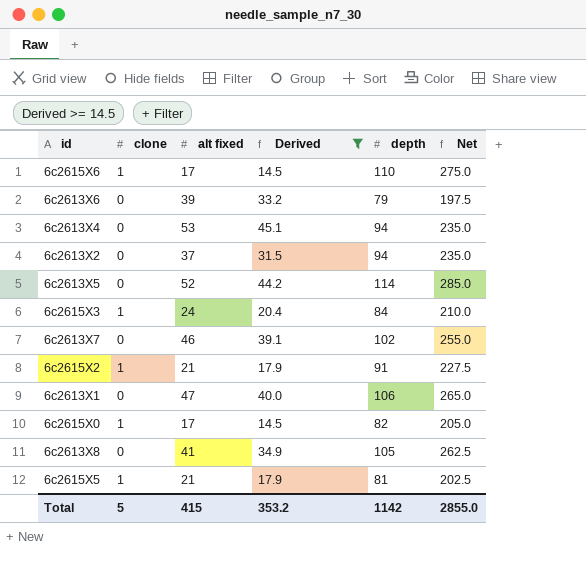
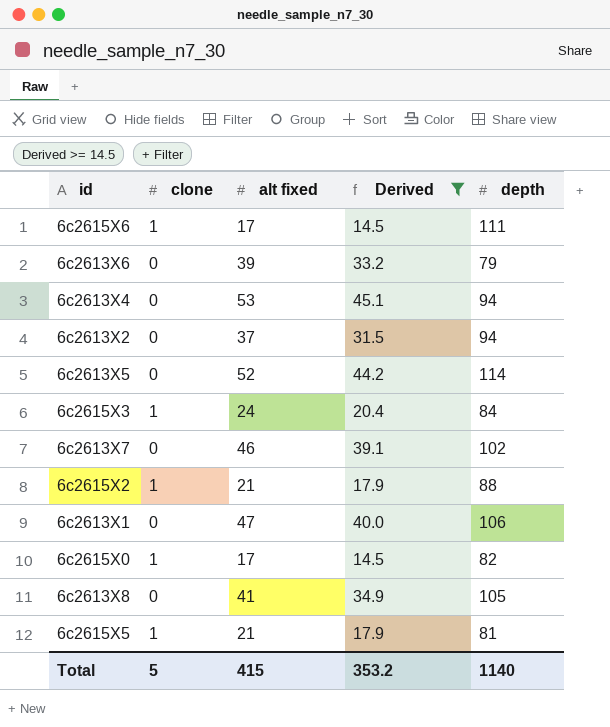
column Net | formula: [depth] * 2.5 -> none
6c2615X6 | depth: 110 -> 111
6c2615X2 | depth: 91 -> 88
Total | depth: 1142 -> 1140

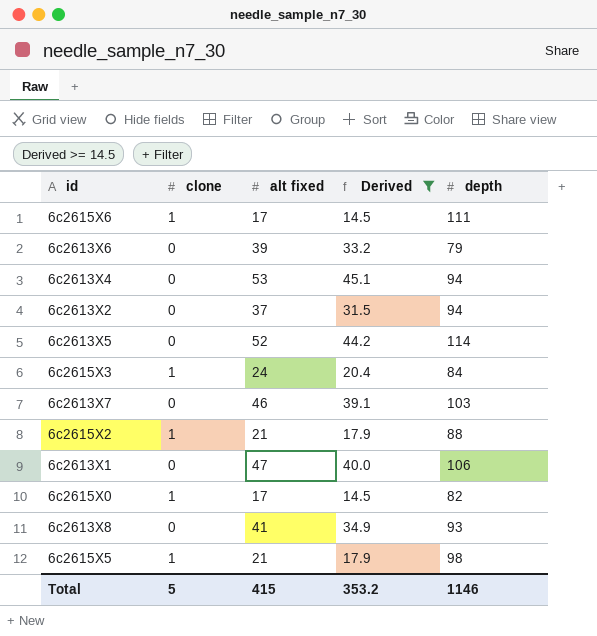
6c2613X7 | depth: 102 -> 103
6c2613X8 | depth: 105 -> 93
6c2615X5 | depth: 81 -> 98
Total | depth: 1140 -> 1146

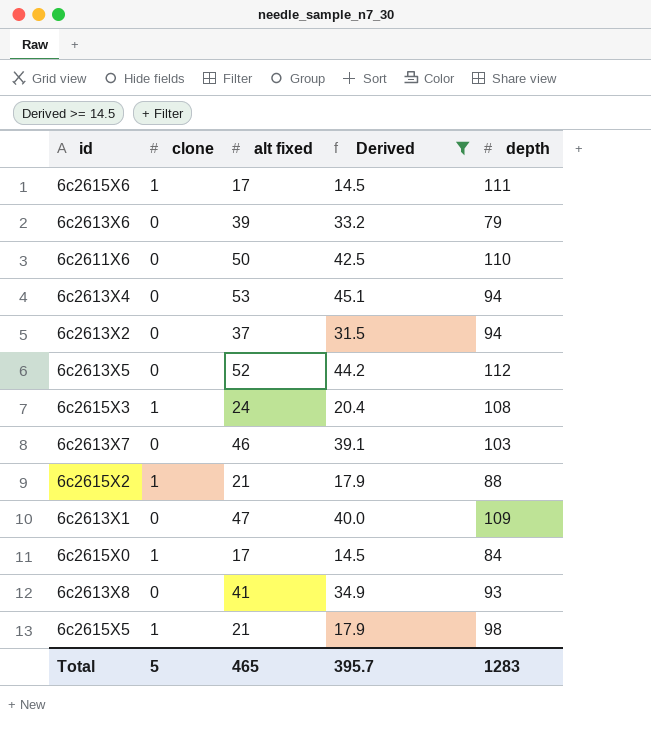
row 6c2611X6: none -> 0 | 50 | 42.5 | 110
6c2613X5 | depth: 114 -> 112
6c2615X3 | depth: 84 -> 108
6c2613X1 | depth: 106 -> 109
6c2615X0 | depth: 82 -> 84
Total | alt fixed: 415 -> 465
Total | Derived: 353.2 -> 395.7
Total | depth: 1146 -> 1283

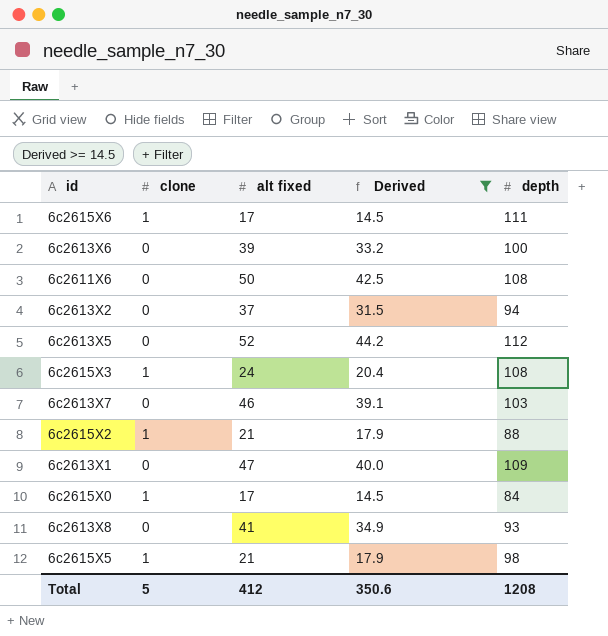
row 6c2613X4: 0 | 53 | 45.1 | 94 -> none
6c2613X6 | depth: 79 -> 100
6c2611X6 | depth: 110 -> 108
Total | alt fixed: 465 -> 412
Total | Derived: 395.7 -> 350.6
Total | depth: 1283 -> 1208

